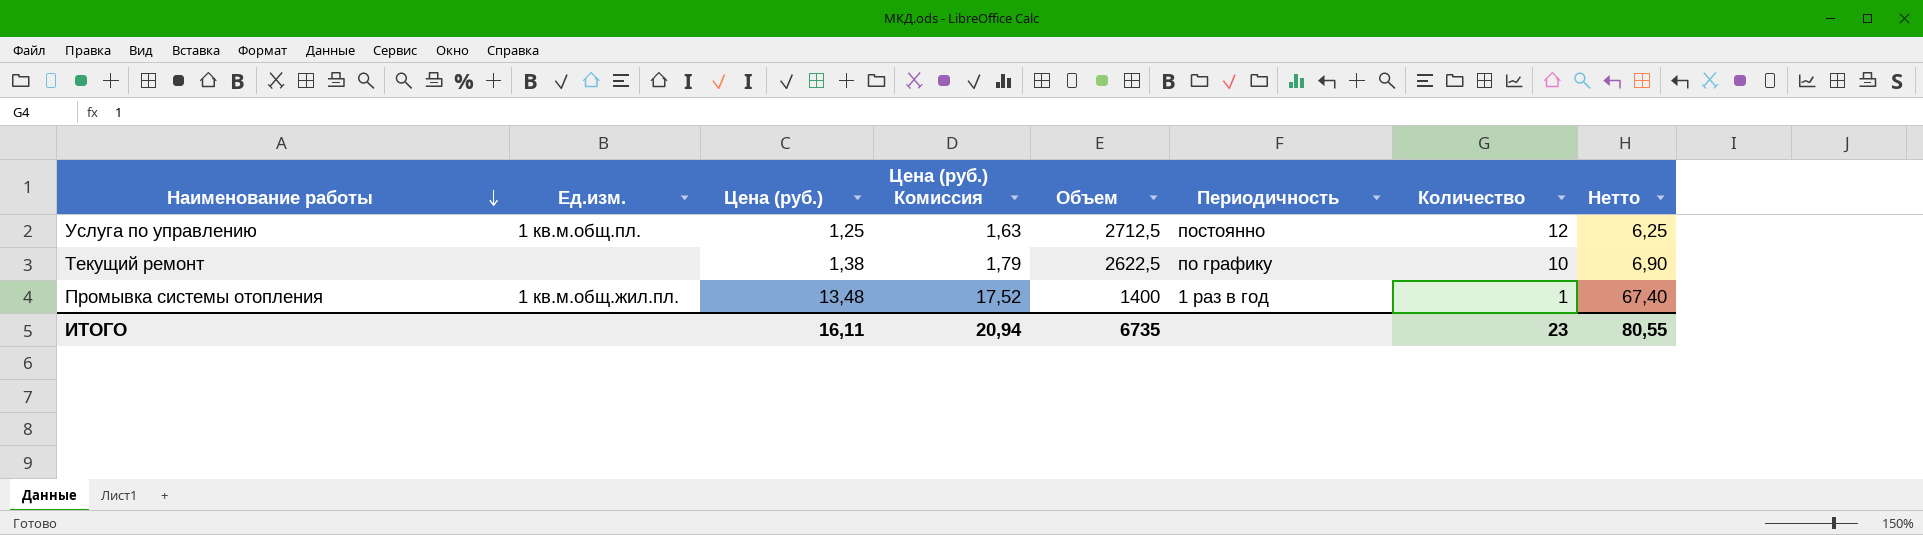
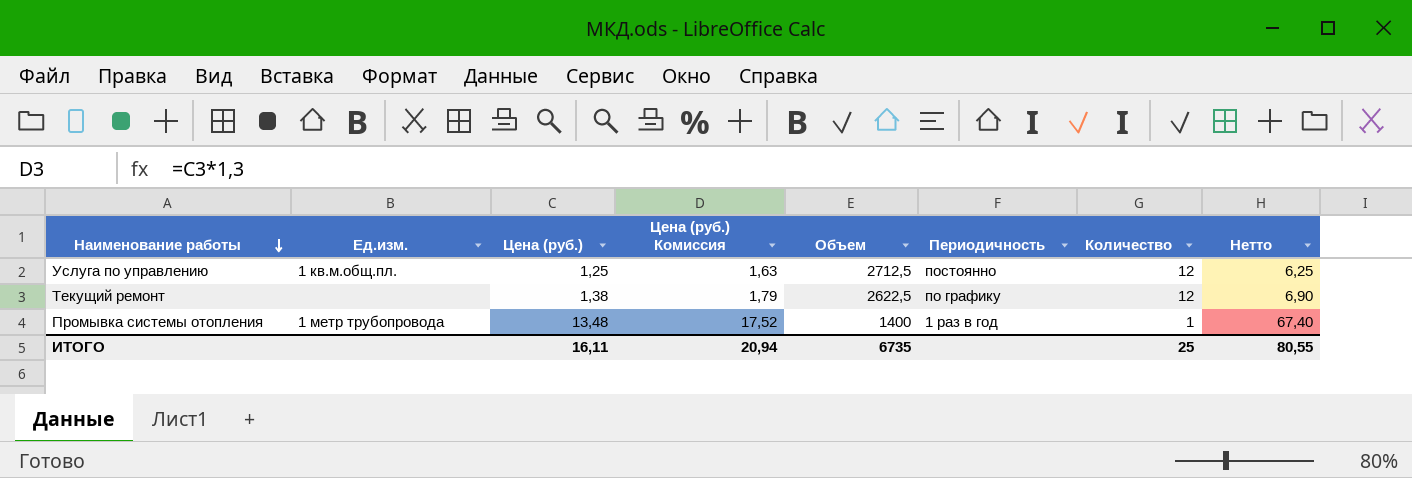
Текущий ремонт | Количество: 10 -> 12
Промывка системы отопления | Ед.изм.: 1 кв.м.общ.жил.пл. -> 1 метр трубопровода
ИТОГО | Количество: 23 -> 25

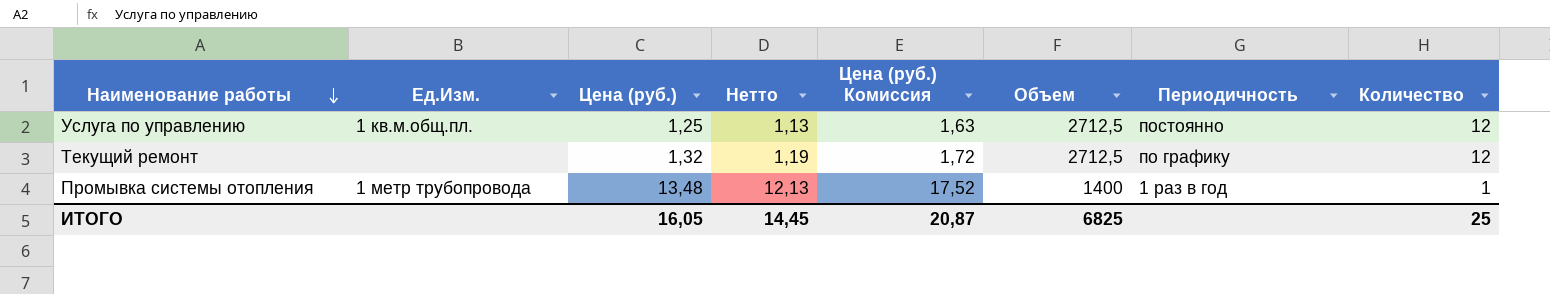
column name: Ед.изм. -> Ед.Изм.
column Нетто | formula: [Цена (руб.)] * 5 -> [Цена (руб.)] * 0,9
column Нетто | position: 8 -> 4
Текущий ремонт | Цена (руб.): 1,38 -> 1,32
Текущий ремонт | Цена (руб.) Комиссия: 1,79 -> 1,72
Текущий ремонт | Объем: 2622,5 -> 2712,5
ИТОГО | Цена (руб.): 16,11 -> 16,05
ИТОГО | Нетто: 80,55 -> 14,45
ИТОГО | Цена (руб.) Комиссия: 20,94 -> 20,87
ИТОГО | Объем: 6735 -> 6825

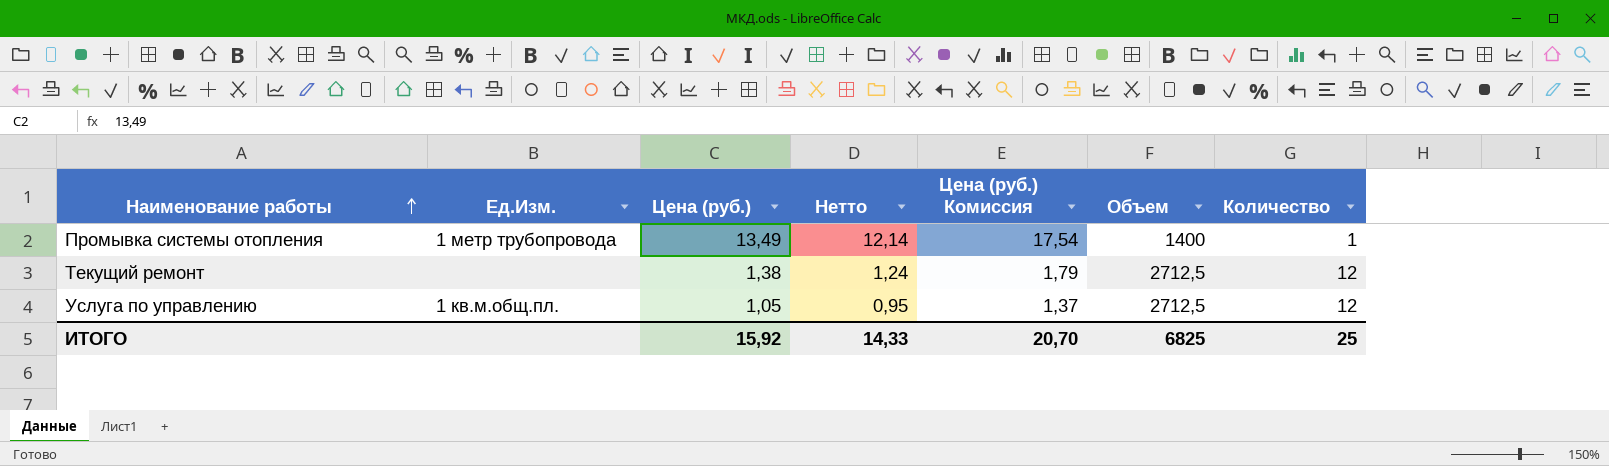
row order: Наименование работы descending -> Наименование работы ascending
column Периодичность | position: 7 -> none
Промывка системы отопления | Цена (руб.): 13,48 -> 13,49
Промывка системы отопления | Нетто: 12,13 -> 12,14
Промывка системы отопления | Цена (руб.) Комиссия: 17,52 -> 17,54
Текущий ремонт | Цена (руб.): 1,32 -> 1,38
Текущий ремонт | Нетто: 1,19 -> 1,24
Текущий ремонт | Цена (руб.) Комиссия: 1,72 -> 1,79
Услуга по управлению | Цена (руб.): 1,25 -> 1,05
Услуга по управлению | Нетто: 1,13 -> 0,95
Услуга по управлению | Цена (руб.) Комиссия: 1,63 -> 1,37
ИТОГО | Цена (руб.): 16,05 -> 15,92
ИТОГО | Нетто: 14,45 -> 14,33
ИТОГО | Цена (руб.) Комиссия: 20,87 -> 20,70

